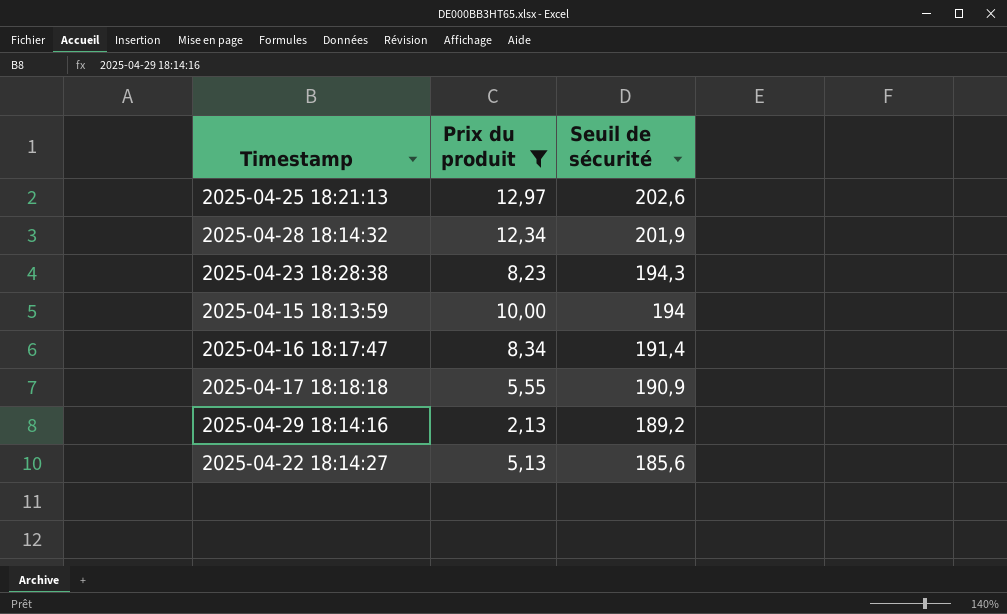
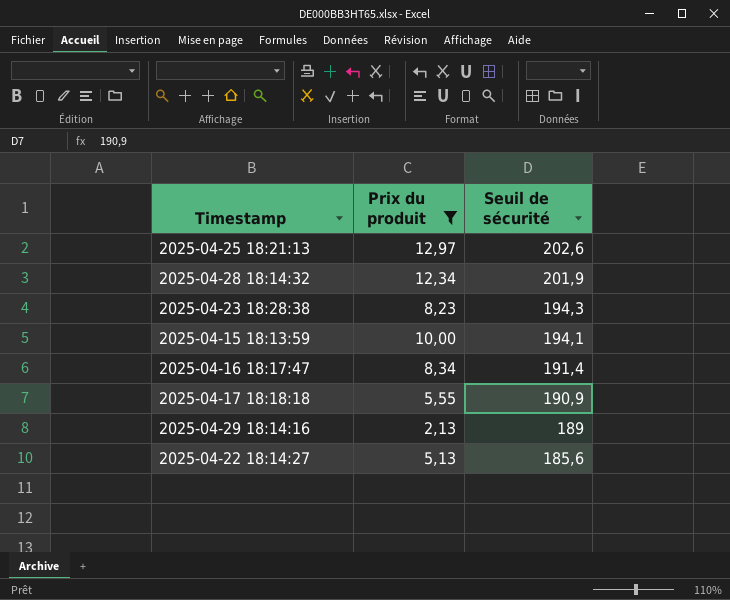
2025-04-15 18:13:59 | Seuil de sécurité: 194 -> 194,1
2025-04-29 18:14:16 | Seuil de sécurité: 189,2 -> 189

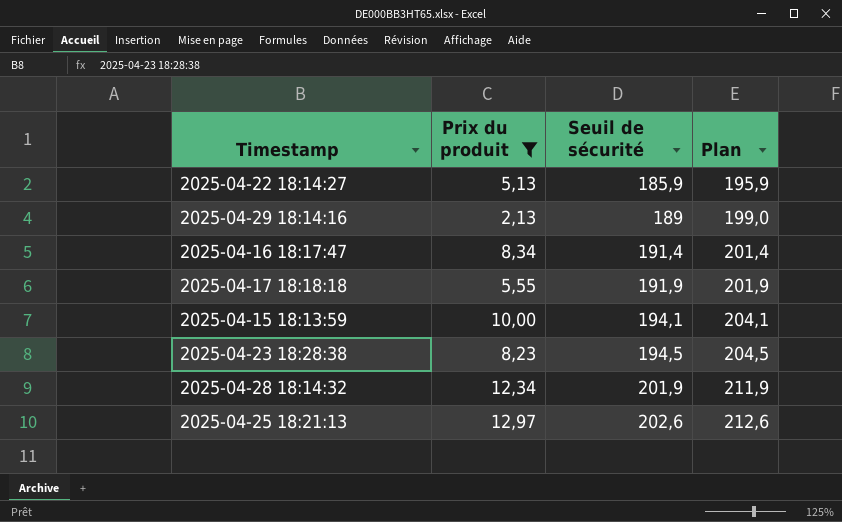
row order: Seuil de sécurité descending -> Seuil de sécurité ascending
column Plan | formula: none -> [Seuil de sécurité] + 10
2025-04-22 18:14:27 | Seuil de sécurité: 185,6 -> 185,9
2025-04-17 18:18:18 | Seuil de sécurité: 190,9 -> 191,9
2025-04-23 18:28:38 | Seuil de sécurité: 194,3 -> 194,5

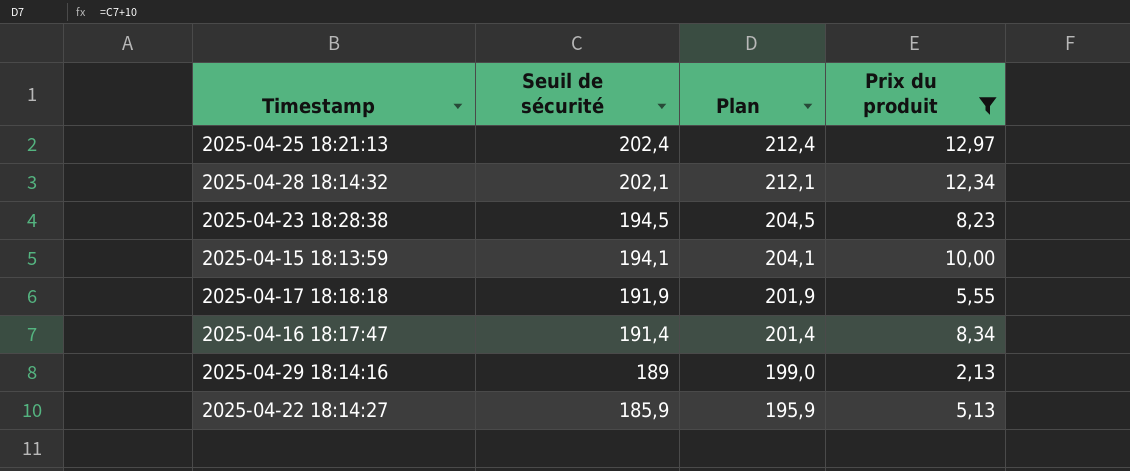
row order: Seuil de sécurité ascending -> Seuil de sécurité descending
column Prix du produit | position: 2 -> 4
2025-04-25 18:21:13 | Seuil de sécurité: 202,6 -> 202,4
2025-04-25 18:21:13 | Plan: 212,6 -> 212,4
2025-04-28 18:14:32 | Seuil de sécurité: 201,9 -> 202,1
2025-04-28 18:14:32 | Plan: 211,9 -> 212,1

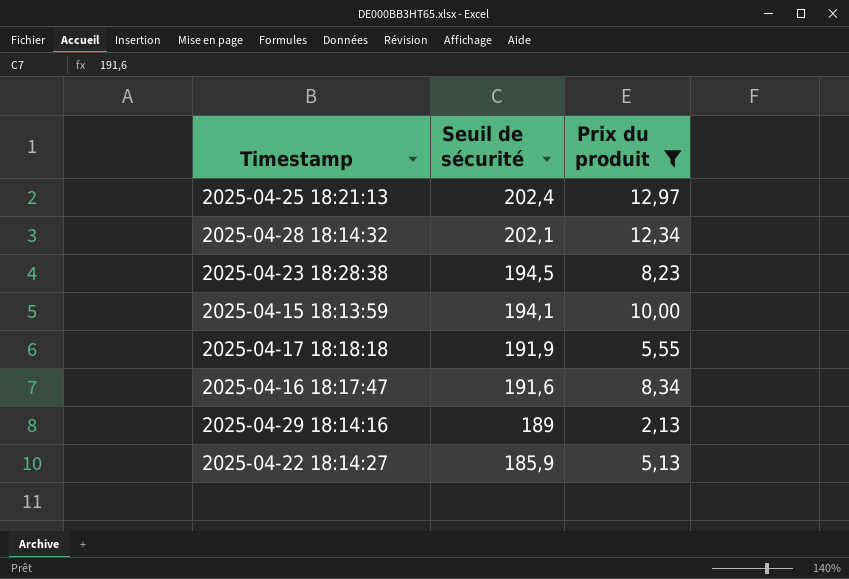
column Plan | formula: [Seuil de sécurité] + 10 -> none
2025-04-16 18:17:47 | Seuil de sécurité: 191,4 -> 191,6

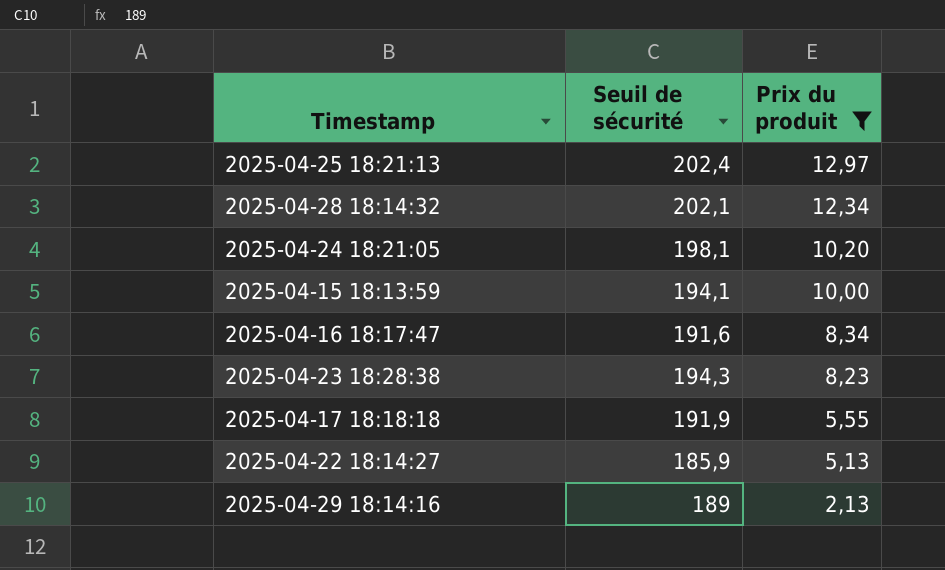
row order: Seuil de sécurité descending -> Prix du produit descending
row 2025-04-24 18:21:05: none -> 198,1 | 10,20
2025-04-23 18:28:38 | Seuil de sécurité: 194,5 -> 194,3

